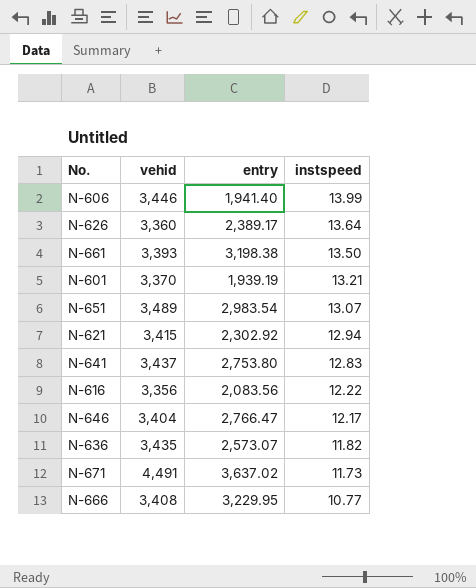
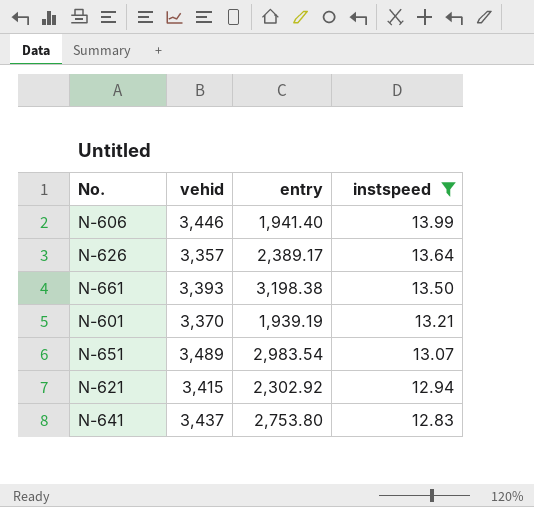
filter: none -> instspeed >= 12.83
N-626 | vehid: 3,360 -> 3,357

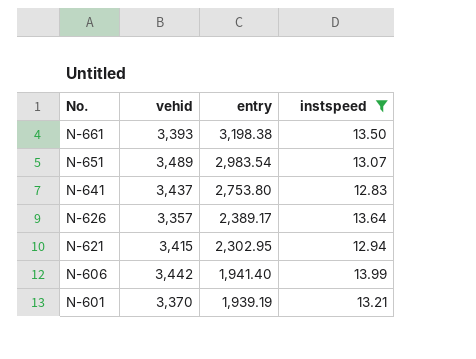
row order: instspeed descending -> No. descending
N-621 | entry: 2,302.92 -> 2,302.95
N-606 | vehid: 3,446 -> 3,442

